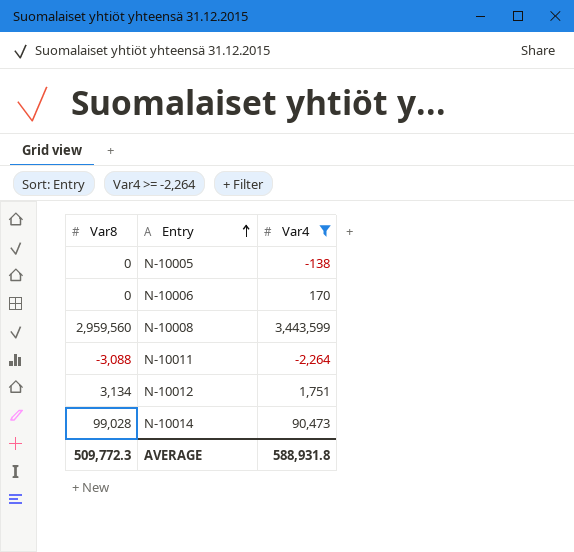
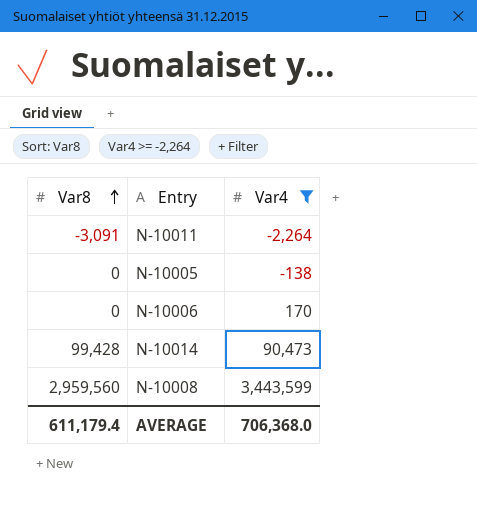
row order: Entry ascending -> Var8 ascending
row N-10012: 3,134 | 1,751 -> none
N-10011 | Var8: -3,088 -> -3,091
N-10014 | Var8: 99,028 -> 99,428
AVERAGE | Var8: 509,772.3 -> 611,179.4
AVERAGE | Var4: 588,931.8 -> 706,368.0

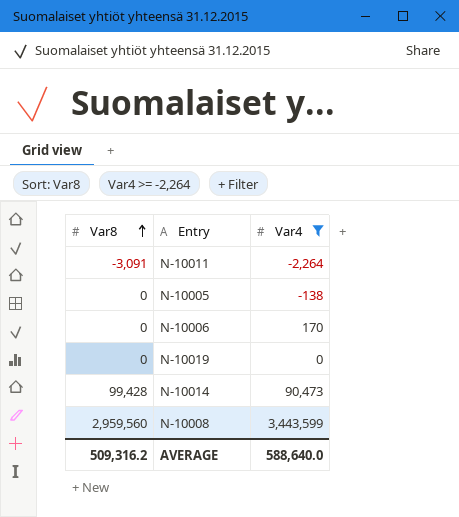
row N-10019: none -> 0 | 0
AVERAGE | Var8: 611,179.4 -> 509,316.2
AVERAGE | Var4: 706,368.0 -> 588,640.0

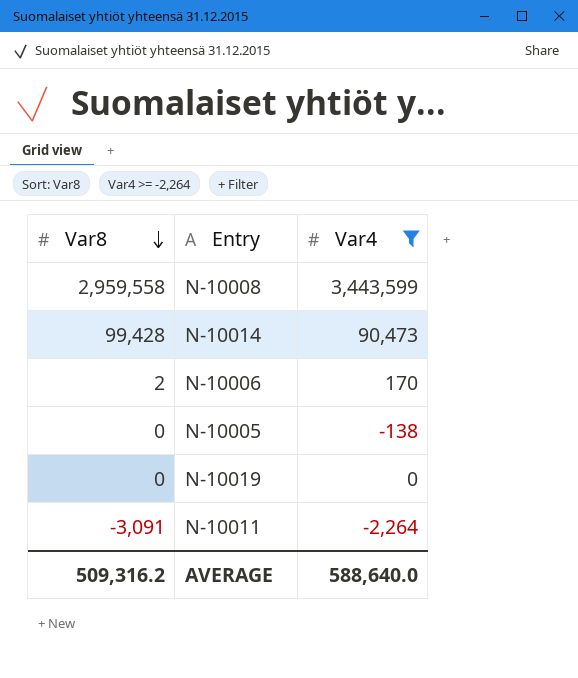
row order: Var8 ascending -> Var8 descending
N-10008 | Var8: 2,959,560 -> 2,959,558
N-10006 | Var8: 0 -> 2

